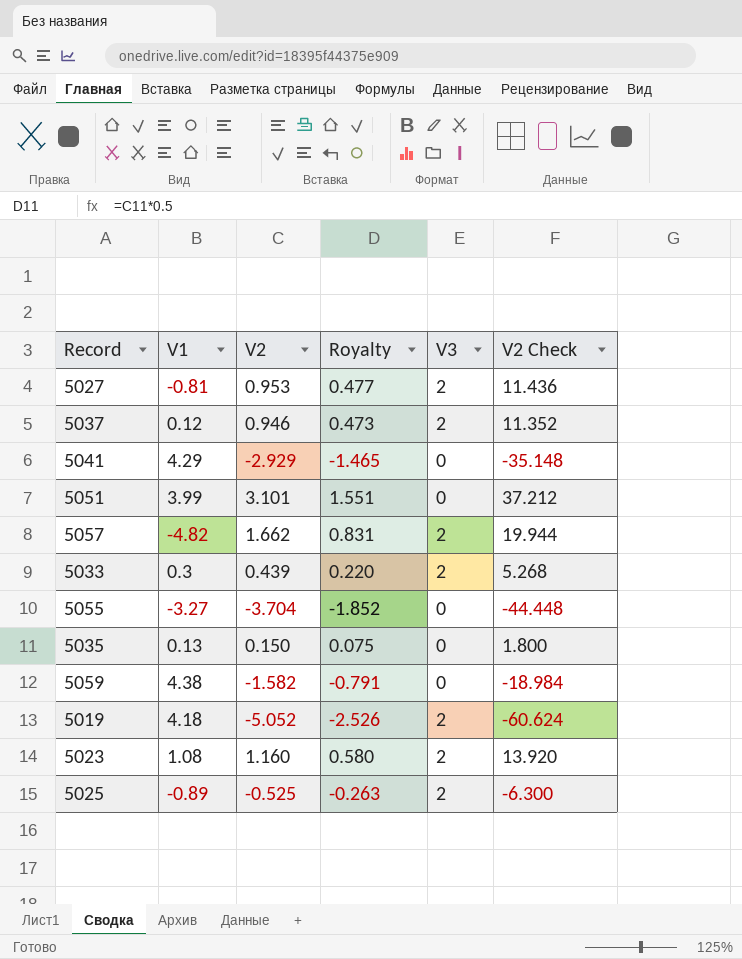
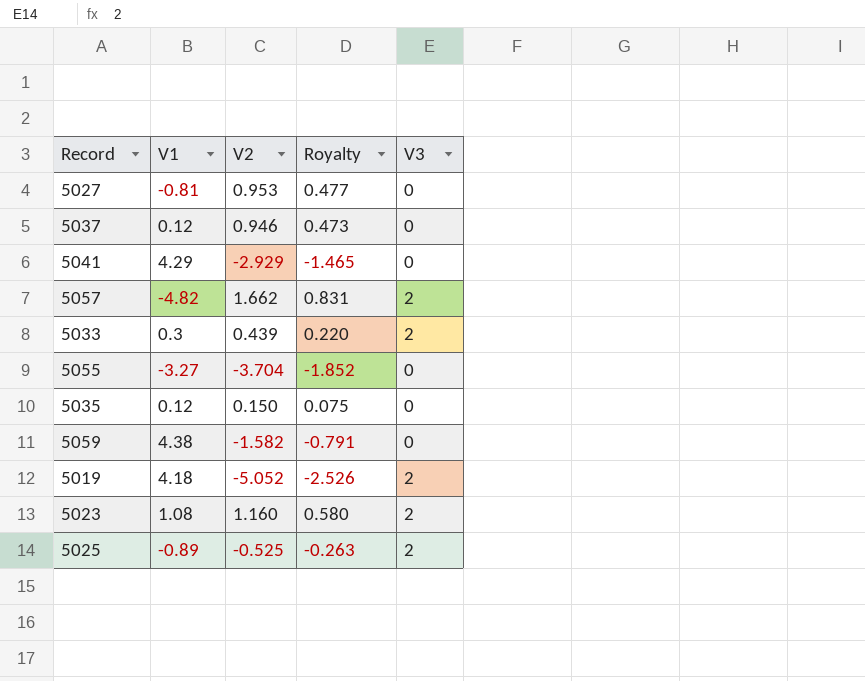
column V2 Check | formula: [V2] * 12 -> none
row 5051: 3.99 | 3.101 | 1.551 | 0 | 37.212 -> none
5027 | V3: 2 -> 0
5037 | V3: 2 -> 0
5035 | V1: 0.13 -> 0.12

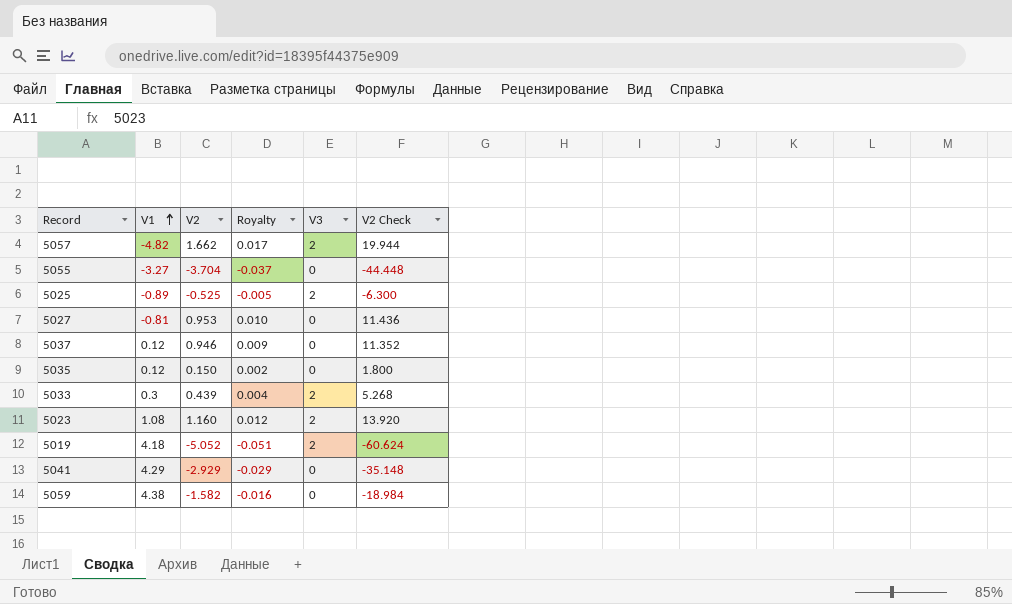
row order: none -> V1 ascending
column Royalty | formula: [V2] * 0.5 -> [V2] * 0.01
column V2 Check | formula: none -> [V2] * 12

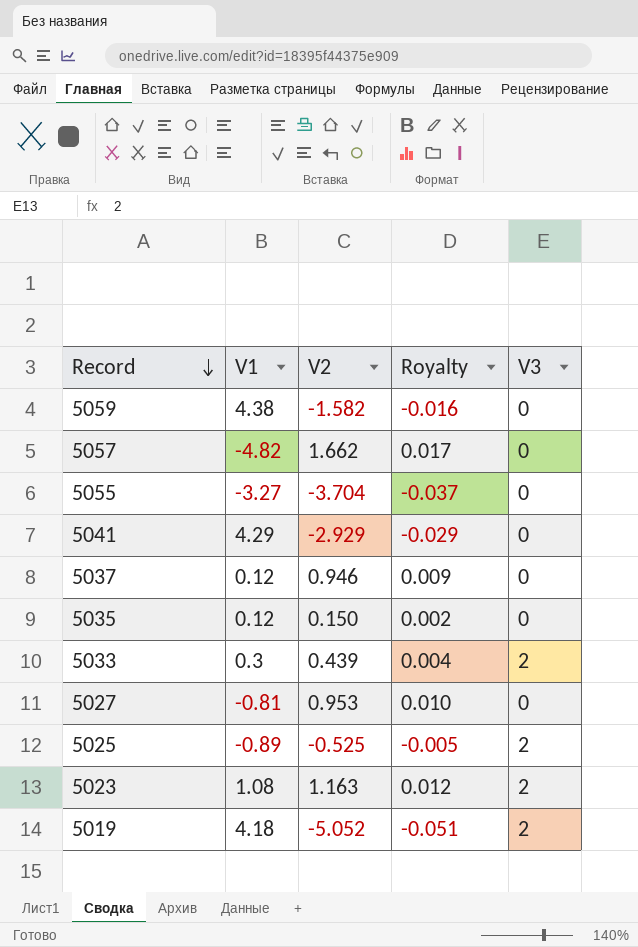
row order: V1 ascending -> Record descending
column V2 Check | formula: [V2] * 12 -> none
5057 | V3: 2 -> 0
5023 | V2: 1.160 -> 1.163

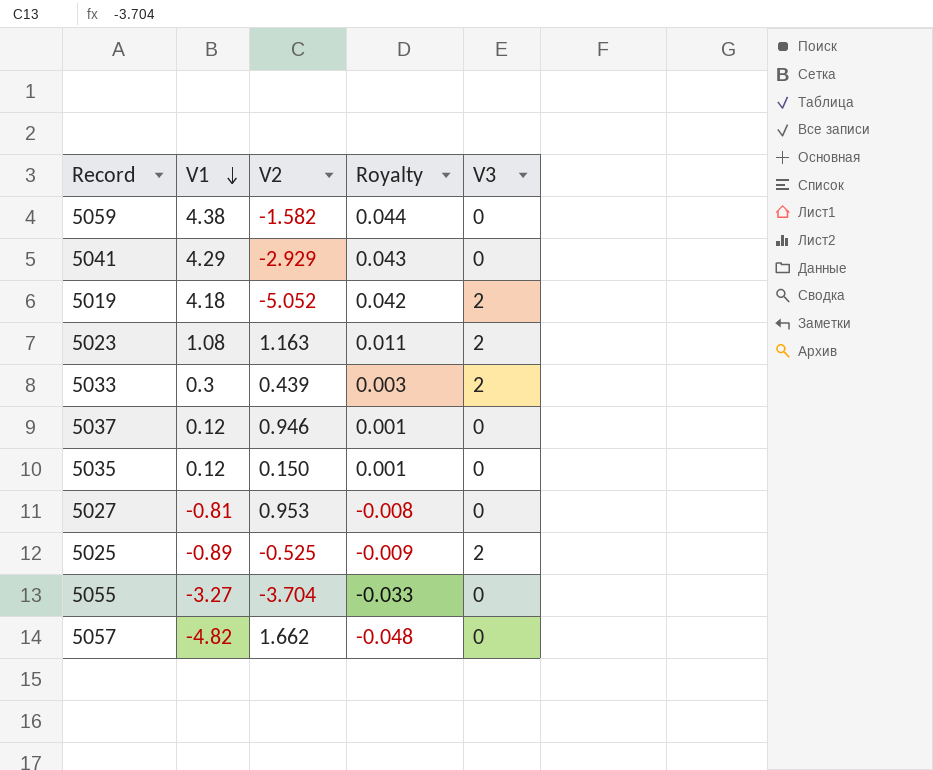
row order: Record descending -> V1 descending
column Royalty | formula: [V2] * 0.01 -> [V1] * 0.01

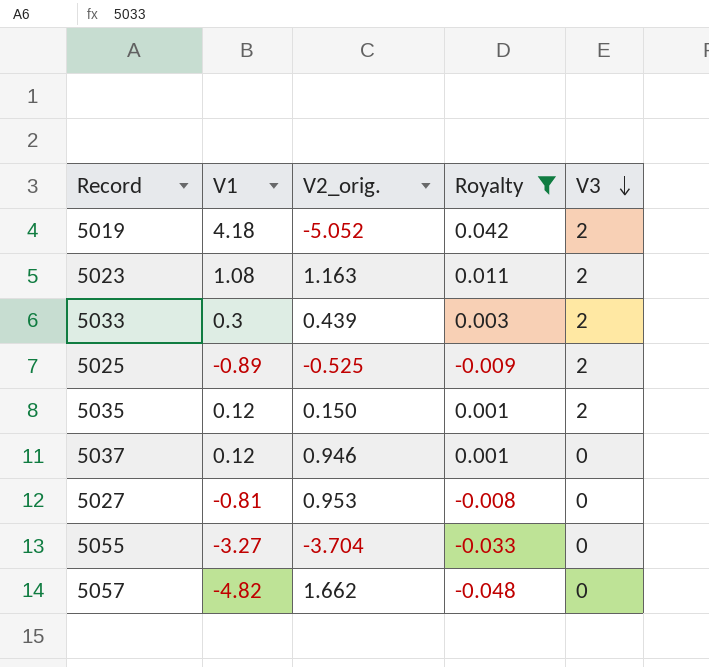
filter: none -> Royalty <= 0.042
row order: V1 descending -> V3 descending
column name: V2 -> V2_orig.
5035 | V3: 0 -> 2

